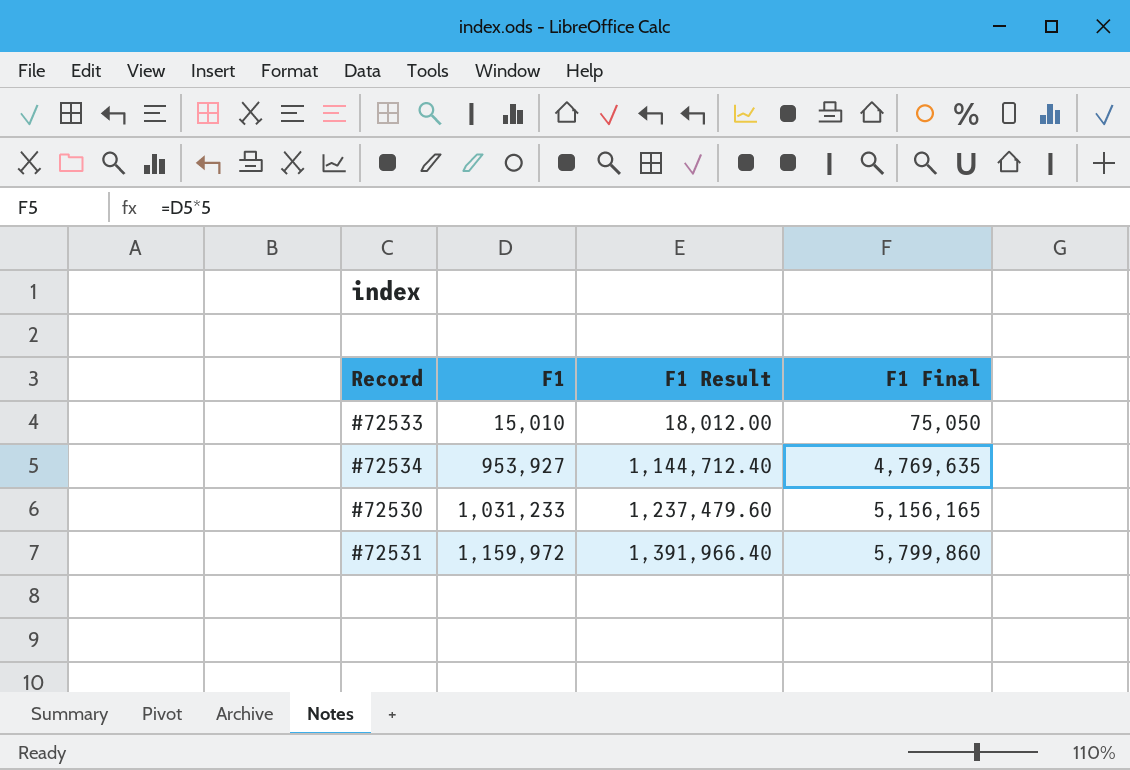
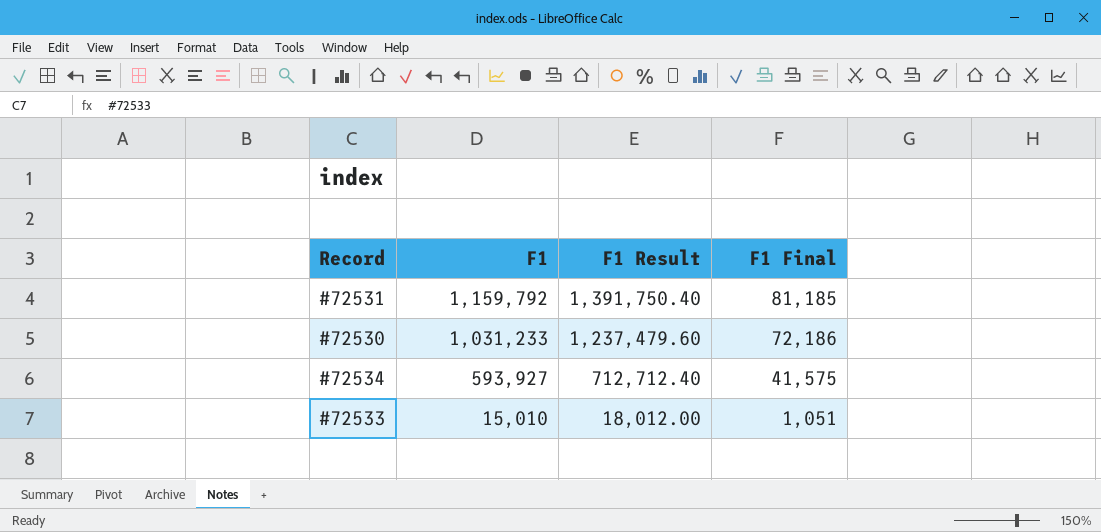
row order: F1 ascending -> F1 descending
column F1 Final | formula: [F1] * 5 -> [F1] * 0.07
#72531 | F1: 1,159,972 -> 1,159,792
#72531 | F1 Result: 1,391,966.40 -> 1,391,750.40
#72534 | F1: 953,927 -> 593,927
#72534 | F1 Result: 1,144,712.40 -> 712,712.40

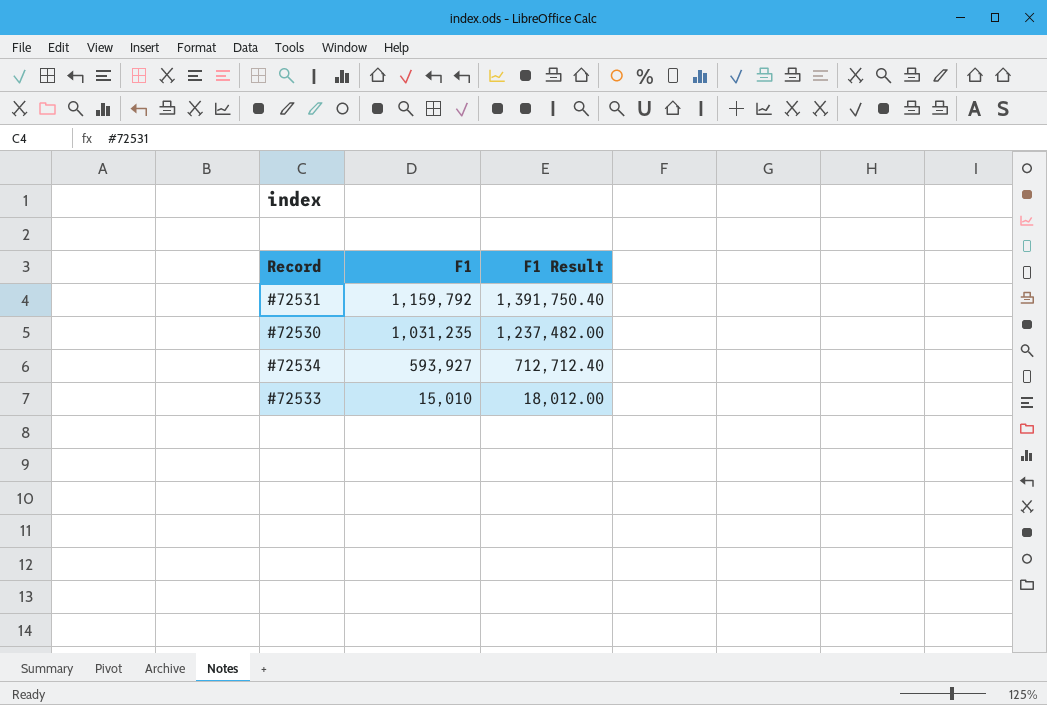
column F1 Final | formula: [F1] * 0.07 -> none
#72530 | F1: 1,031,233 -> 1,031,235
#72530 | F1 Result: 1,237,479.60 -> 1,237,482.00

